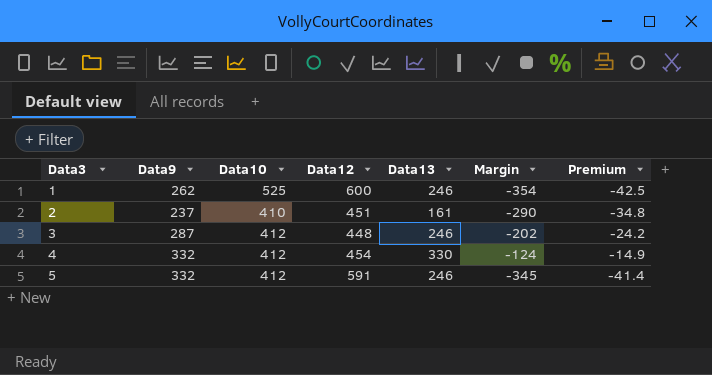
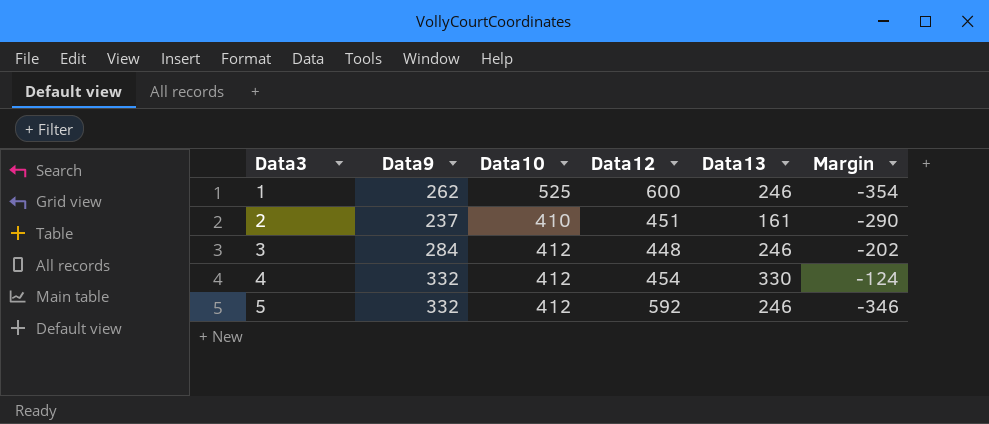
column Premium | formula: [Margin] * 0.12 -> none
3 | Data9: 287 -> 284
5 | Data12: 591 -> 592
5 | Margin: -345 -> -346

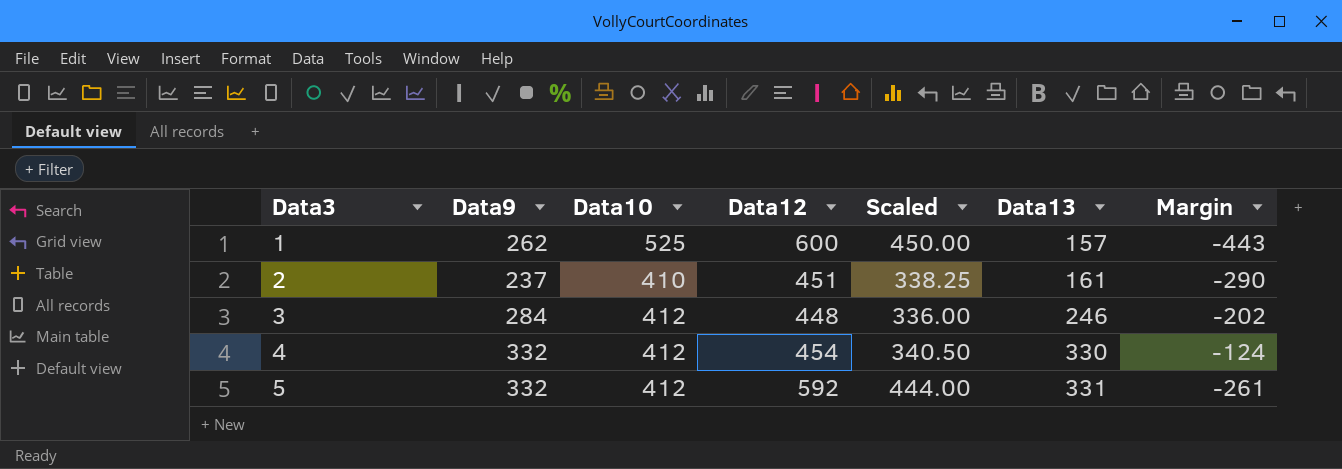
column Scaled | formula: none -> [Data12] * 0.75
1 | Data13: 246 -> 157
1 | Margin: -354 -> -443
5 | Data13: 246 -> 331
5 | Margin: -346 -> -261

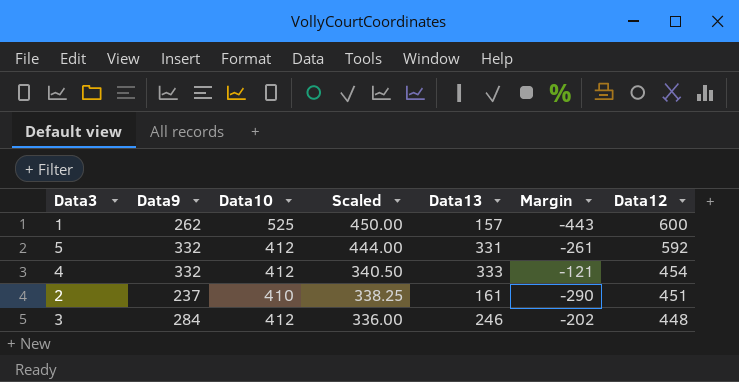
row order: Data3 ascending -> Scaled descending
column Data12 | position: 4 -> 7
4 | Data13: 330 -> 333
4 | Margin: -124 -> -121

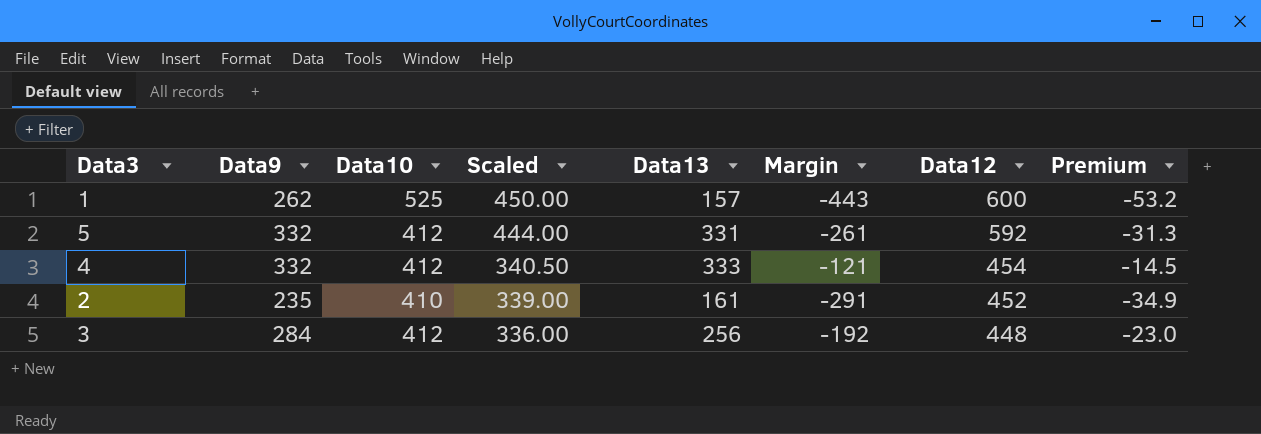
column Premium | formula: none -> [Margin] * 0.12
2 | Data9: 237 -> 235
2 | Scaled: 338.25 -> 339.00
2 | Margin: -290 -> -291
2 | Data12: 451 -> 452
3 | Data13: 246 -> 256
3 | Margin: -202 -> -192

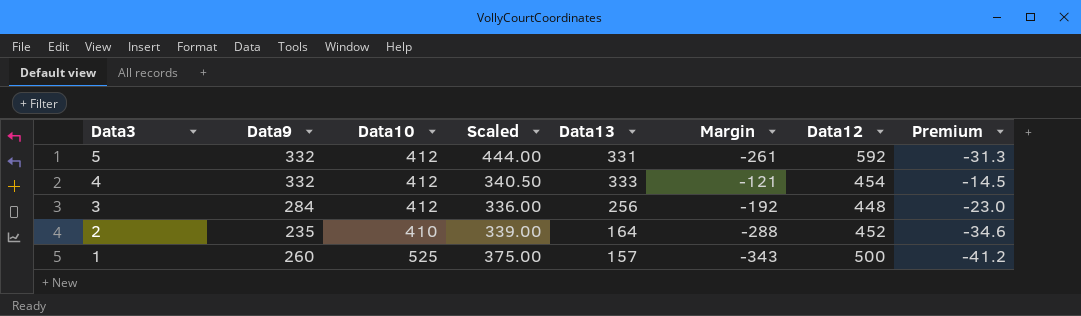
row order: Scaled descending -> Data3 descending
2 | Data13: 161 -> 164
2 | Margin: -291 -> -288
2 | Premium: -34.9 -> -34.6
1 | Data9: 262 -> 260
1 | Scaled: 450.00 -> 375.00
1 | Margin: -443 -> -343
1 | Data12: 600 -> 500
1 | Premium: -53.2 -> -41.2

